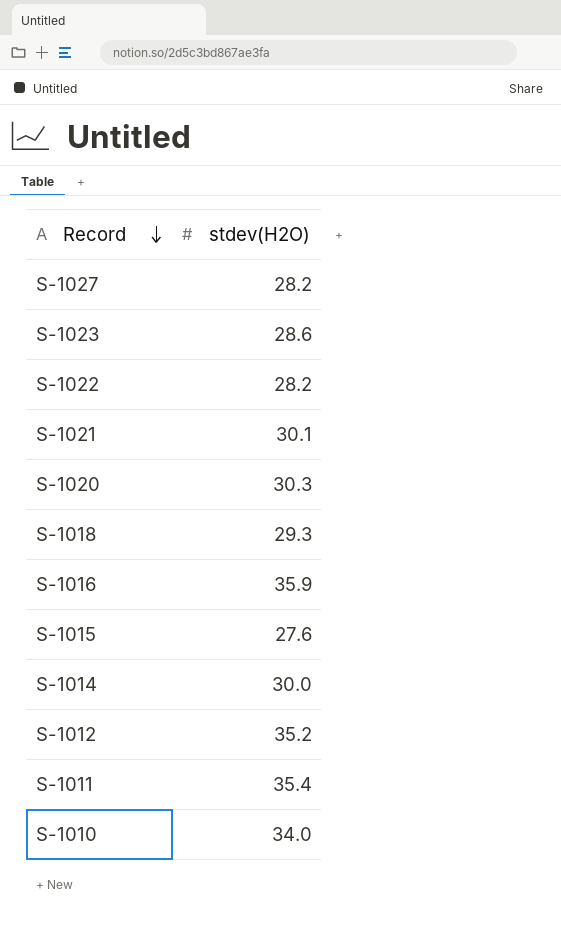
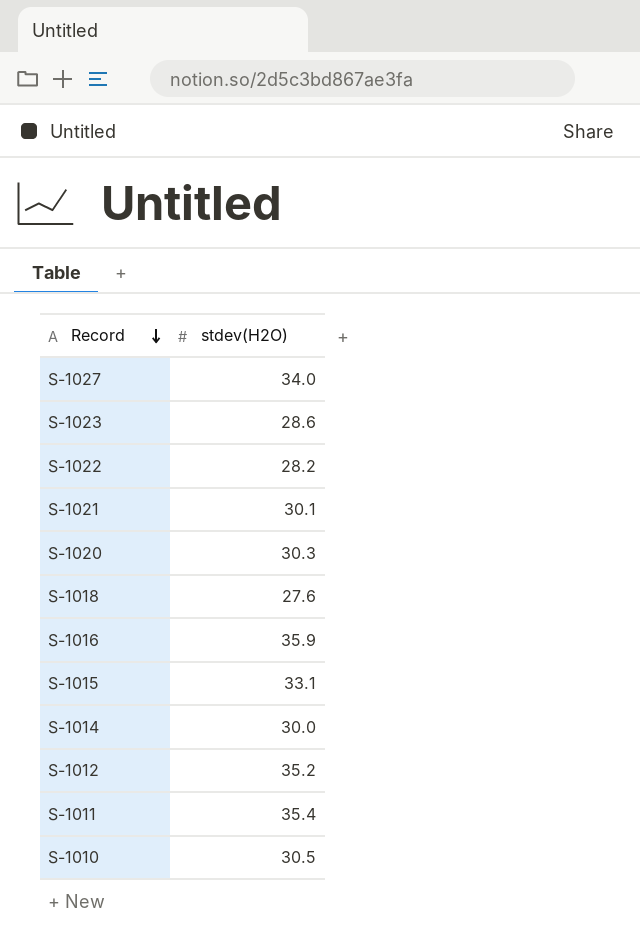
S-1027 | stdev(H2O): 28.2 -> 34.0
S-1018 | stdev(H2O): 29.3 -> 27.6
S-1015 | stdev(H2O): 27.6 -> 33.1
S-1010 | stdev(H2O): 34.0 -> 30.5

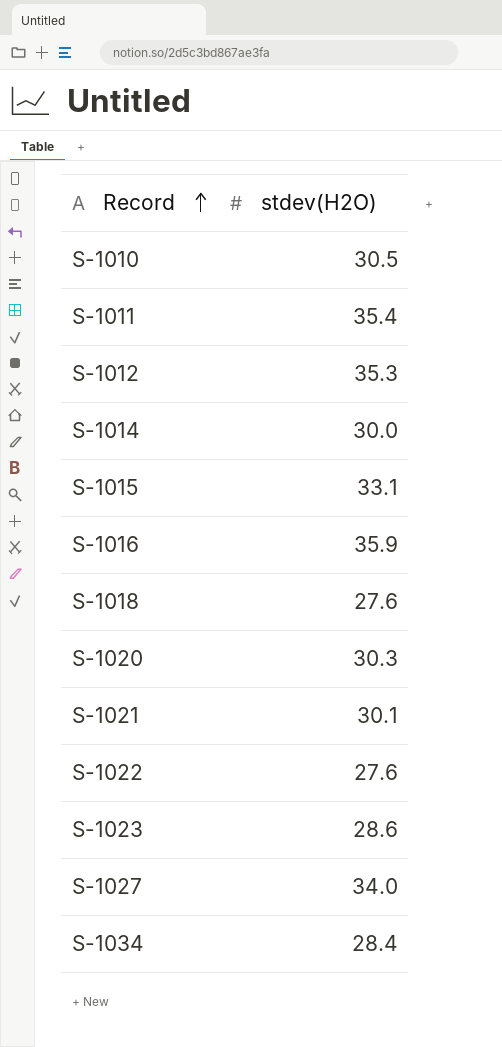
row order: Record descending -> Record ascending
S-1012 | stdev(H2O): 35.2 -> 35.3
S-1022 | stdev(H2O): 28.2 -> 27.6
row S-1034: none -> 28.4

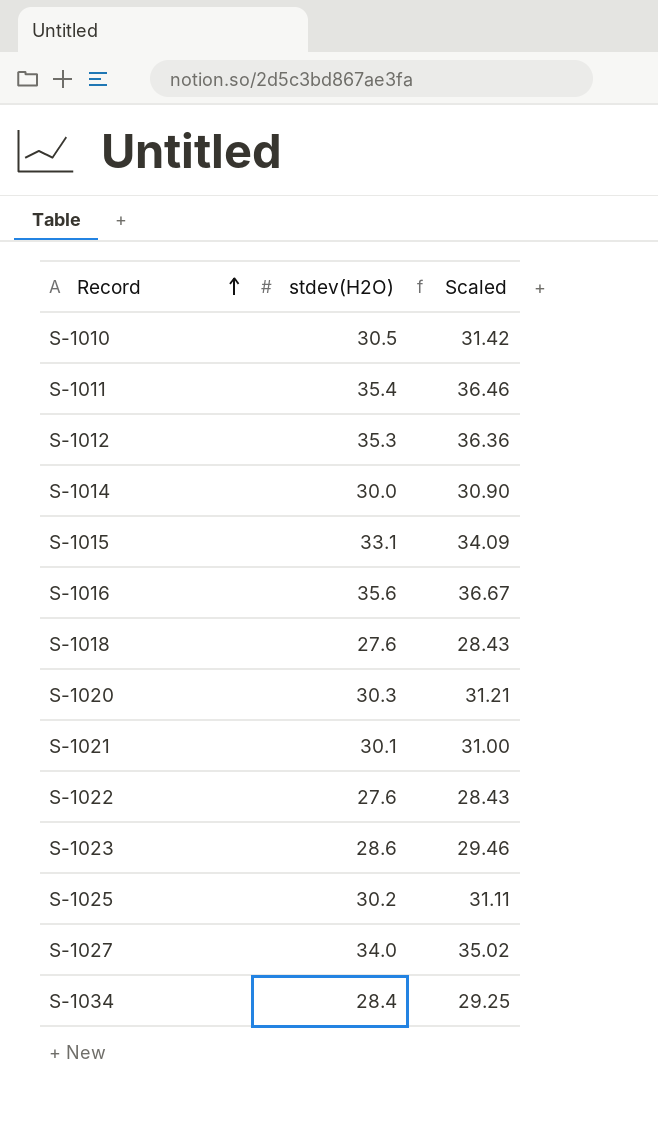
column Scaled | formula: none -> [stdev(H2O)] * 1.03
S-1016 | stdev(H2O): 35.9 -> 35.6
row S-1025: none -> 30.2 | 31.11

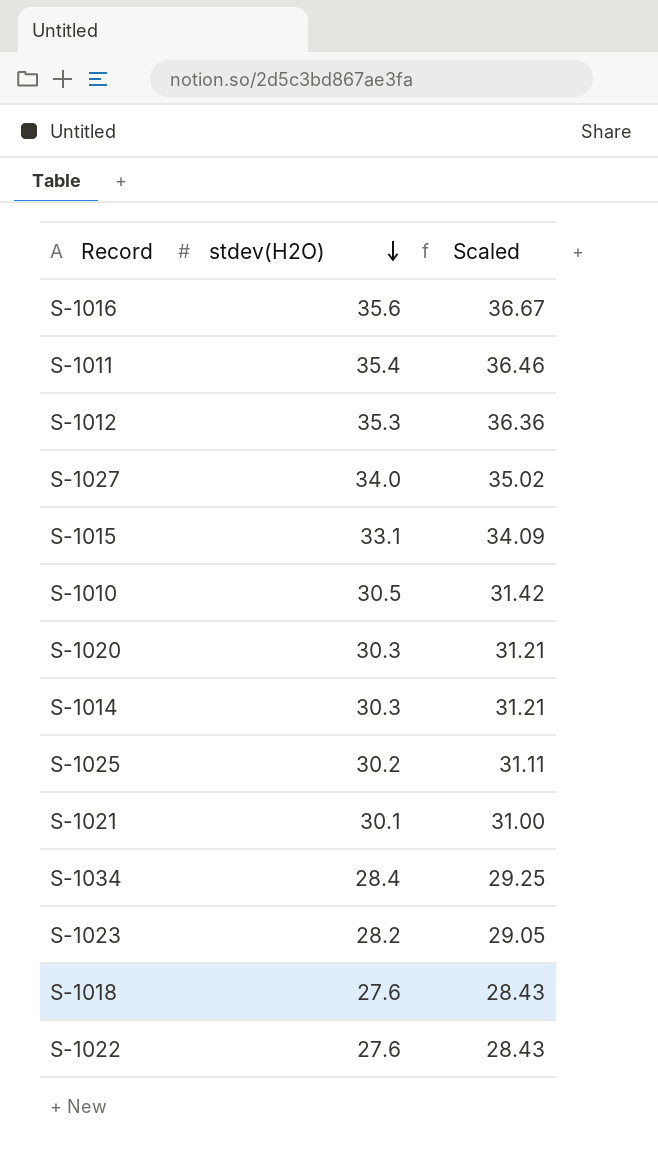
row order: Record ascending -> stdev(H2O) descending
S-1014 | stdev(H2O): 30.0 -> 30.3
S-1014 | Scaled: 30.90 -> 31.21
S-1023 | stdev(H2O): 28.6 -> 28.2
S-1023 | Scaled: 29.46 -> 29.05

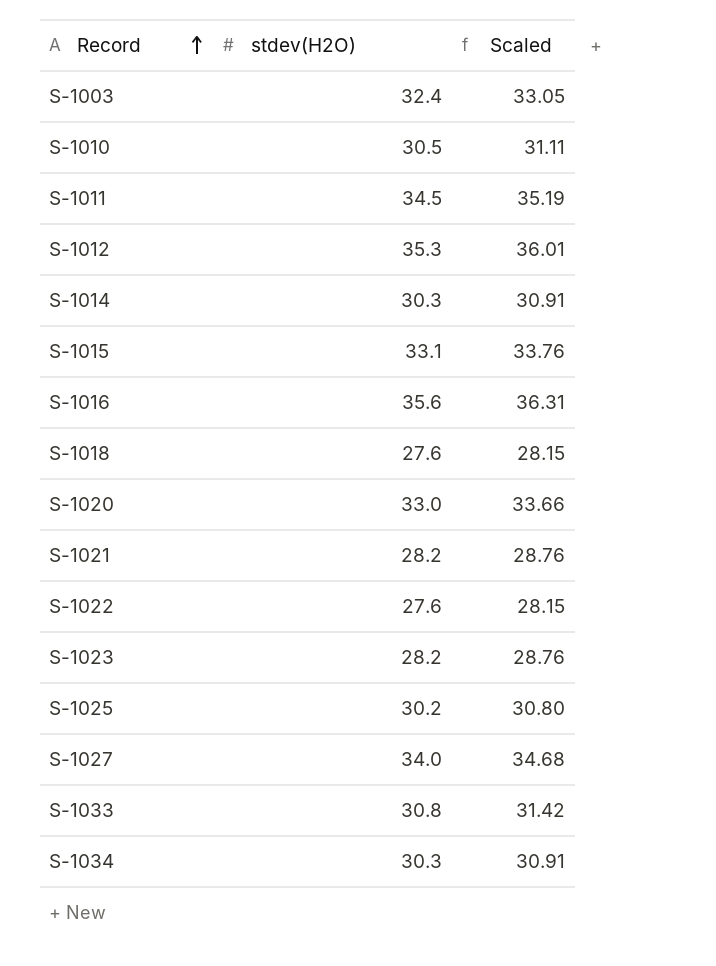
row order: stdev(H2O) descending -> Record ascending
column Scaled | formula: [stdev(H2O)] * 1.03 -> [stdev(H2O)] * 1.02
row S-1003: none -> 32.4 | 33.05
S-1011 | stdev(H2O): 35.4 -> 34.5
S-1020 | stdev(H2O): 30.3 -> 33.0
S-1021 | stdev(H2O): 30.1 -> 28.2
row S-1033: none -> 30.8 | 31.42
S-1034 | stdev(H2O): 28.4 -> 30.3

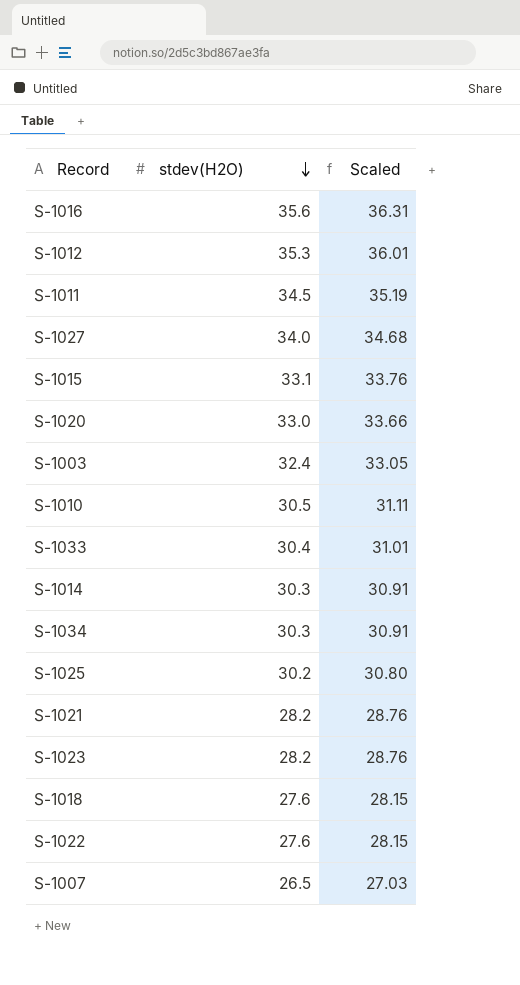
row order: Record ascending -> stdev(H2O) descending
S-1033 | stdev(H2O): 30.8 -> 30.4
S-1033 | Scaled: 31.42 -> 31.01
row S-1007: none -> 26.5 | 27.03

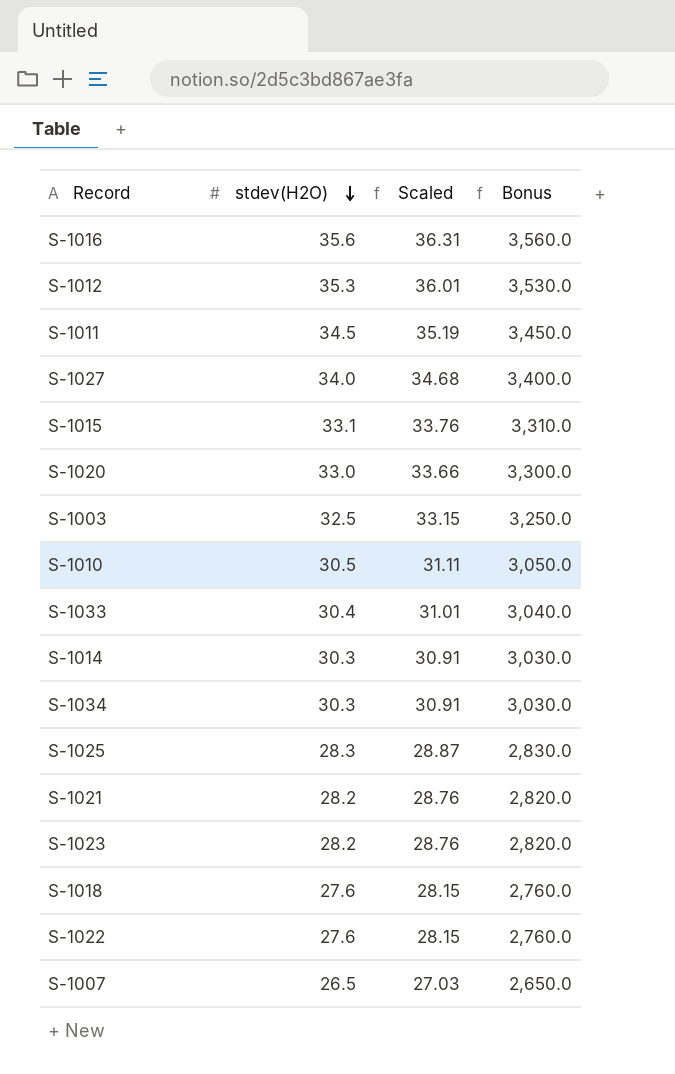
column Bonus | formula: none -> [stdev(H2O)] * 100
S-1003 | stdev(H2O): 32.4 -> 32.5
S-1003 | Scaled: 33.05 -> 33.15
S-1025 | stdev(H2O): 30.2 -> 28.3
S-1025 | Scaled: 30.80 -> 28.87

